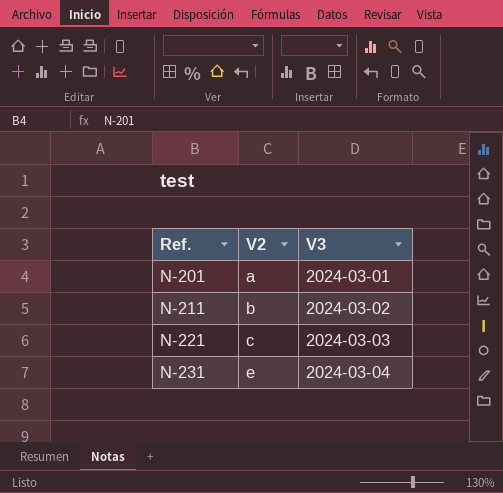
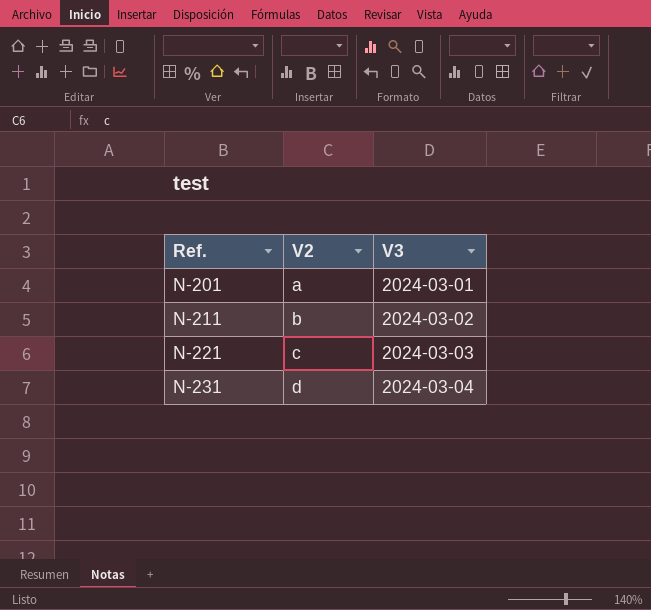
N-231 | V2: e -> d

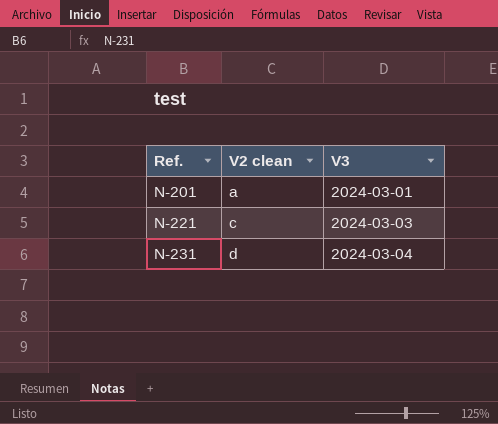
column name: V2 -> V2 clean
row N-211: b | 2024-03-02 -> none

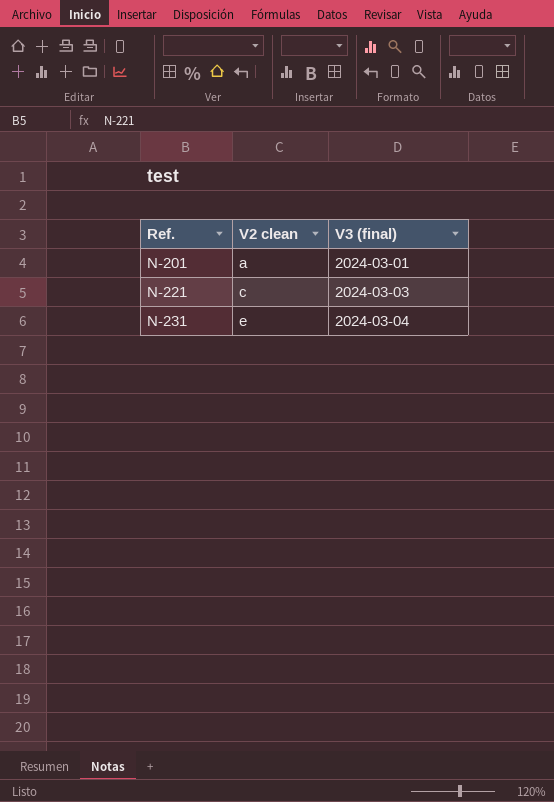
column name: V3 -> V3 (final)
N-231 | V2 clean: d -> e

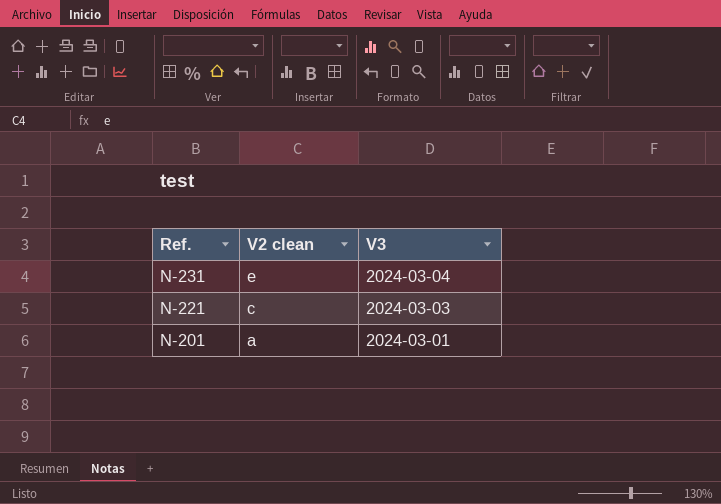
row order: Ref. ascending -> Ref. descending
column name: V3 (final) -> V3

